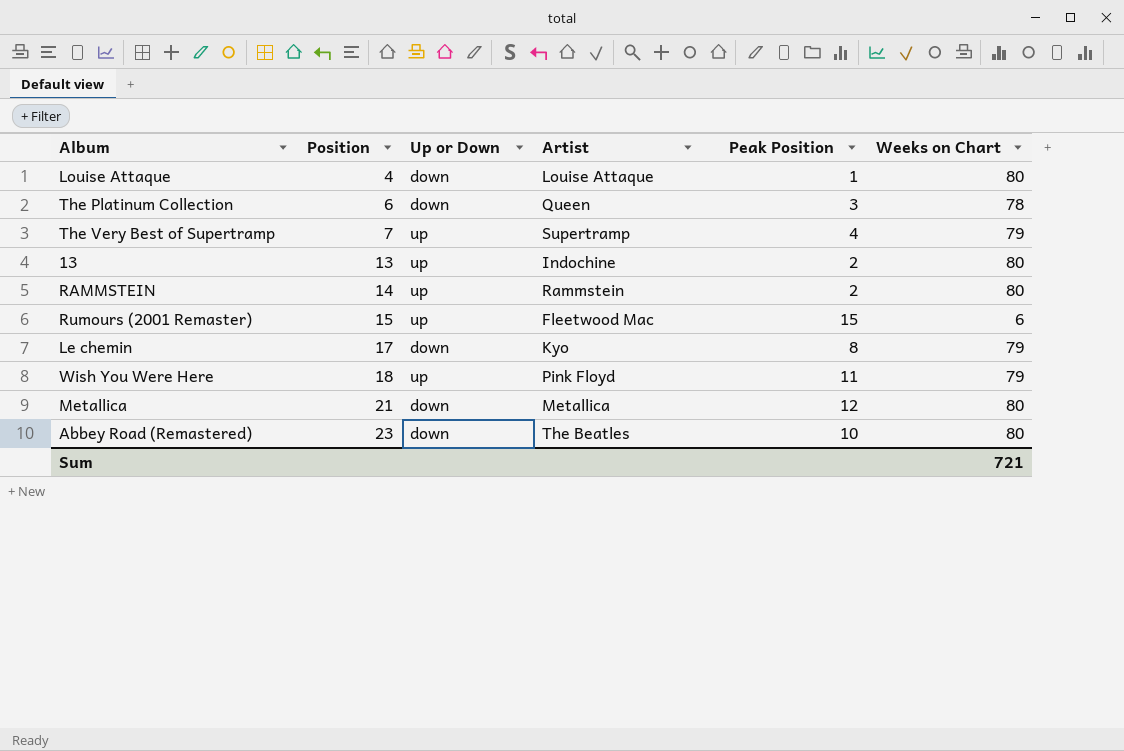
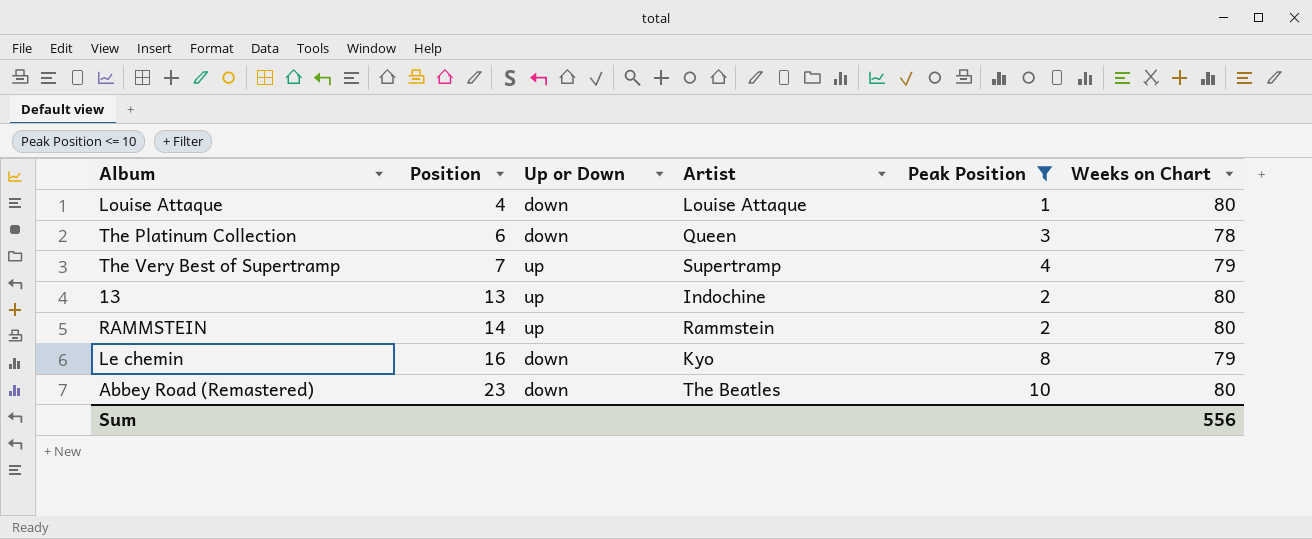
filter: none -> Peak Position <= 10
Le chemin | Position: 17 -> 16
Sum | Weeks on Chart: 721 -> 556

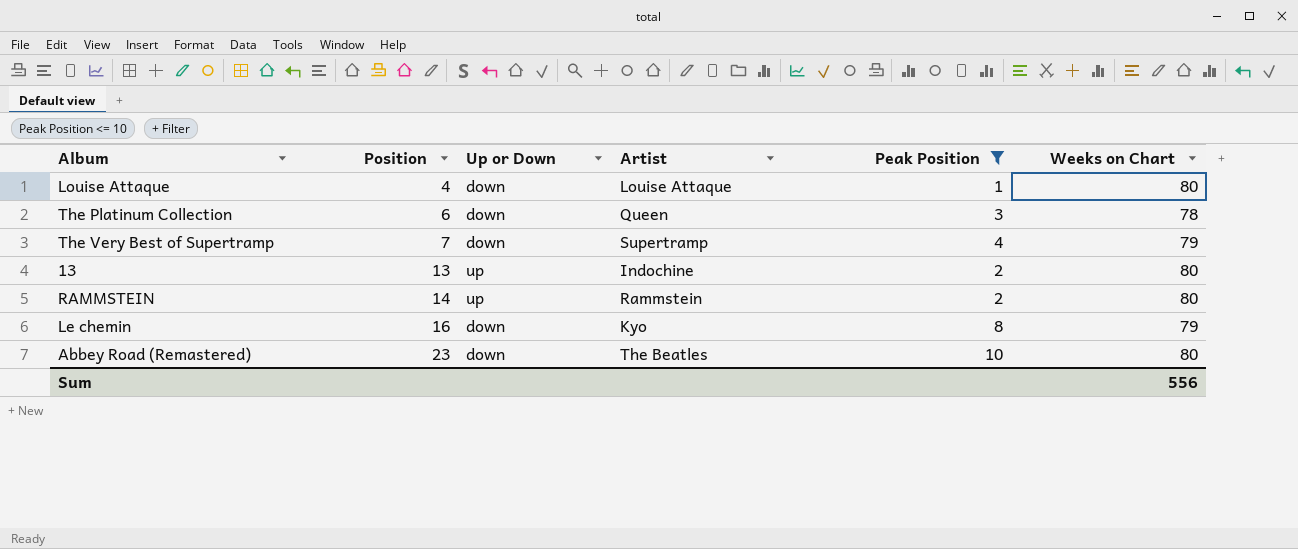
The Very Best of Supertramp | Up or Down: up -> down

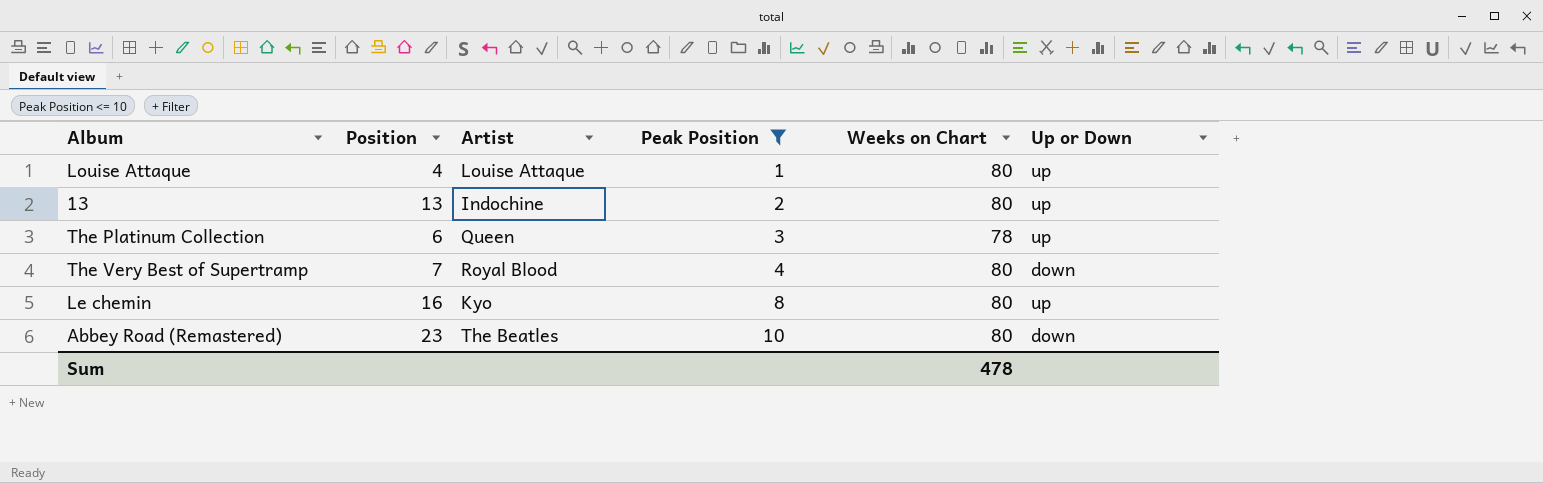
row order: Position ascending -> Peak Position ascending
column Up or Down | position: 3 -> 6
row RAMMSTEIN: 14 | up | Rammstein | 2 | 80 -> none
Louise Attaque | Up or Down: down -> up
The Platinum Collection | Up or Down: down -> up
The Very Best of Supertramp | Artist: Supertramp -> Royal Blood
The Very Best of Supertramp | Weeks on Chart: 79 -> 80
Le chemin | Weeks on Chart: 79 -> 80
Le chemin | Up or Down: down -> up
Sum | Weeks on Chart: 556 -> 478

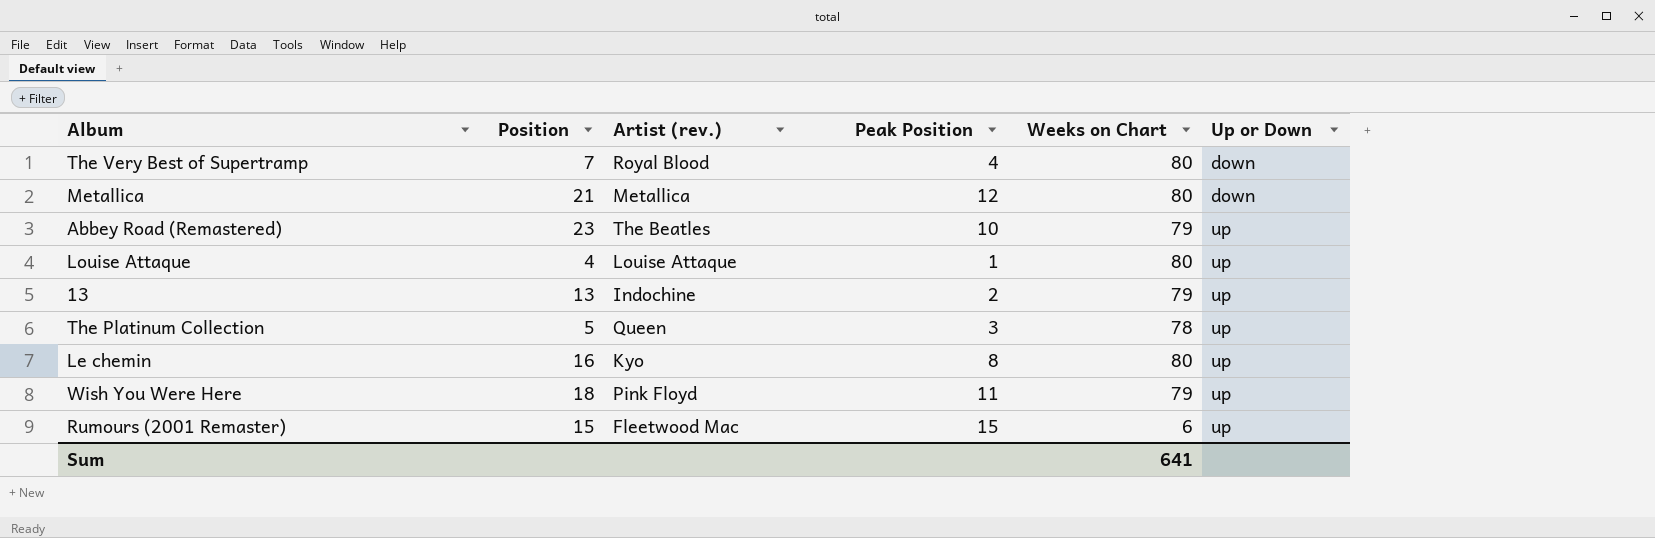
filter: Peak Position <= 10 -> none
row order: Peak Position ascending -> Up or Down ascending
column name: Artist -> Artist (rev.)
Abbey Road (Remastered) | Weeks on Chart: 80 -> 79
Abbey Road (Remastered) | Up or Down: down -> up
13 | Weeks on Chart: 80 -> 79
The Platinum Collection | Position: 6 -> 5
Sum | Weeks on Chart: 478 -> 641

